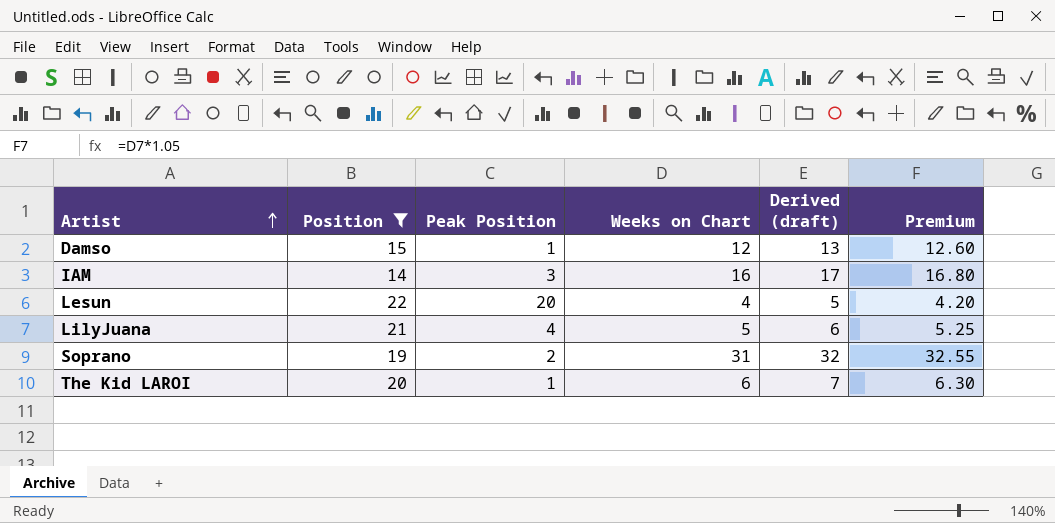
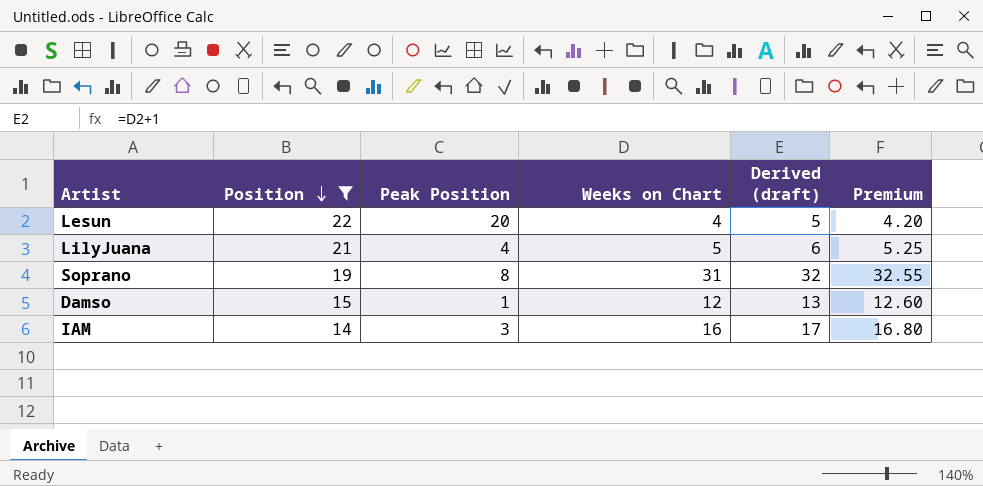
row order: Artist ascending -> Position descending
row The Kid LAROI: 20 | 1 | 6 | 7 | 6.30 -> none
Soprano | Peak Position: 2 -> 8

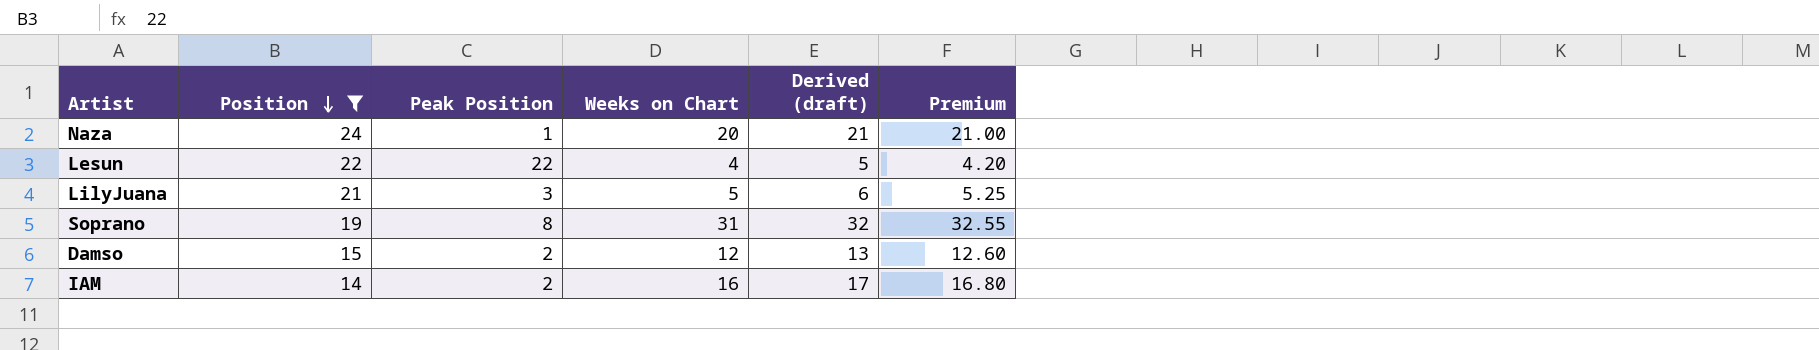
row Naza: none -> 24 | 1 | 20 | 21 | 21.00
Lesun | Peak Position: 20 -> 22
LilyJuana | Peak Position: 4 -> 3
Damso | Peak Position: 1 -> 2
IAM | Peak Position: 3 -> 2

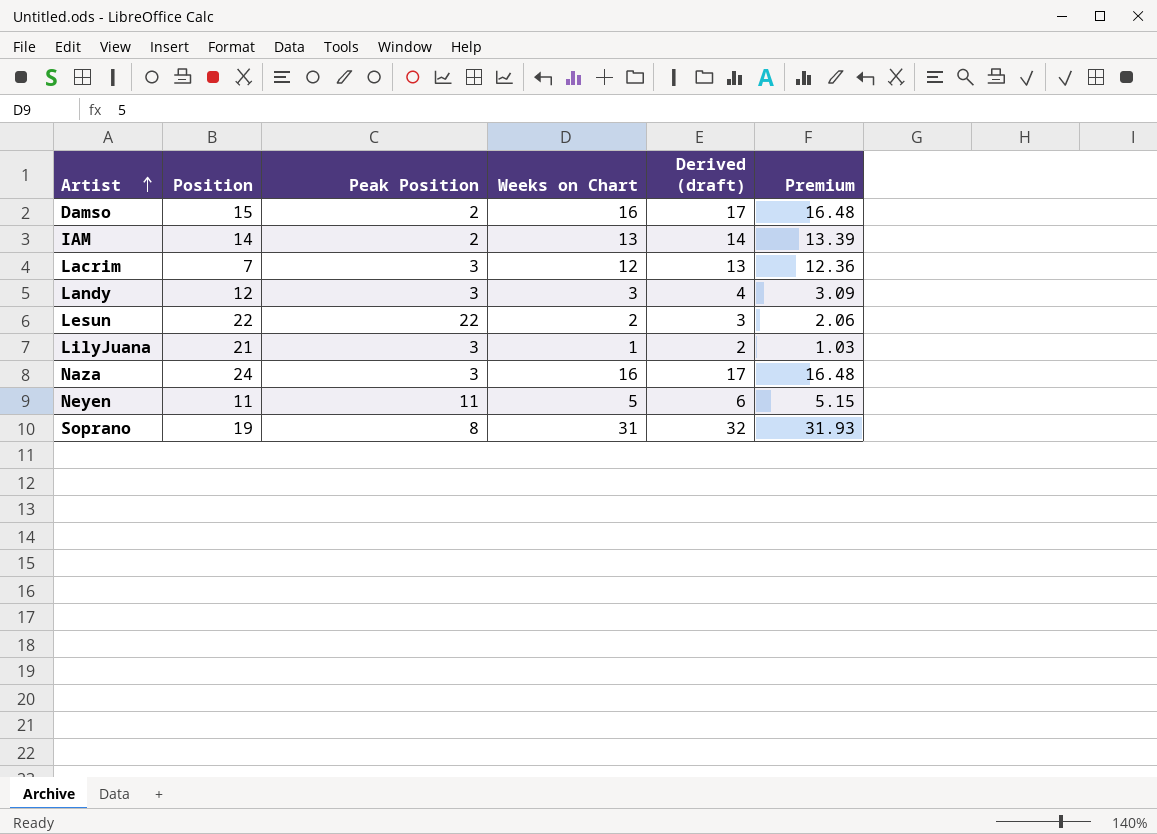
filter: Position >= 14 -> none
row order: Position descending -> Artist ascending
column Premium | formula: [Weeks on Chart] * 1.05 -> [Weeks on Chart] * 1.03
Damso | Weeks on Chart: 12 -> 16
Damso | Derived (draft): 13 -> 17
IAM | Weeks on Chart: 16 -> 13
IAM | Derived (draft): 17 -> 14
Lesun | Weeks on Chart: 4 -> 2
Lesun | Derived (draft): 5 -> 3
LilyJuana | Weeks on Chart: 5 -> 1
LilyJuana | Derived (draft): 6 -> 2
Naza | Peak Position: 1 -> 3
Naza | Weeks on Chart: 20 -> 16
Naza | Derived (draft): 21 -> 17

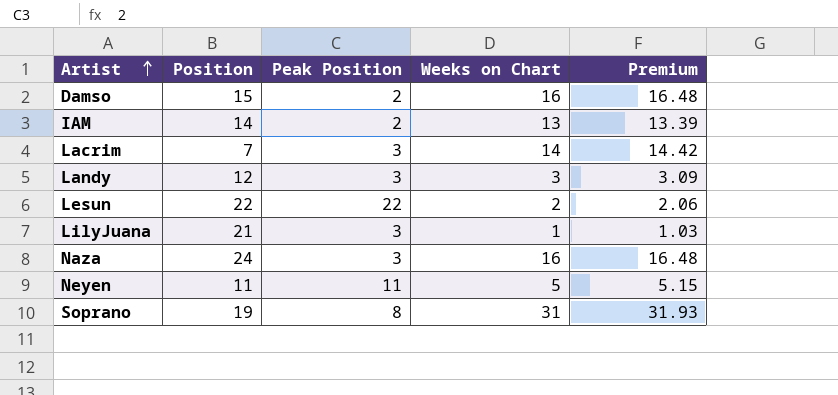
column Derived (draft) | formula: [Weeks on Chart] + 1 -> none
Lacrim | Weeks on Chart: 12 -> 14
Lacrim | Premium: 12.36 -> 14.42

